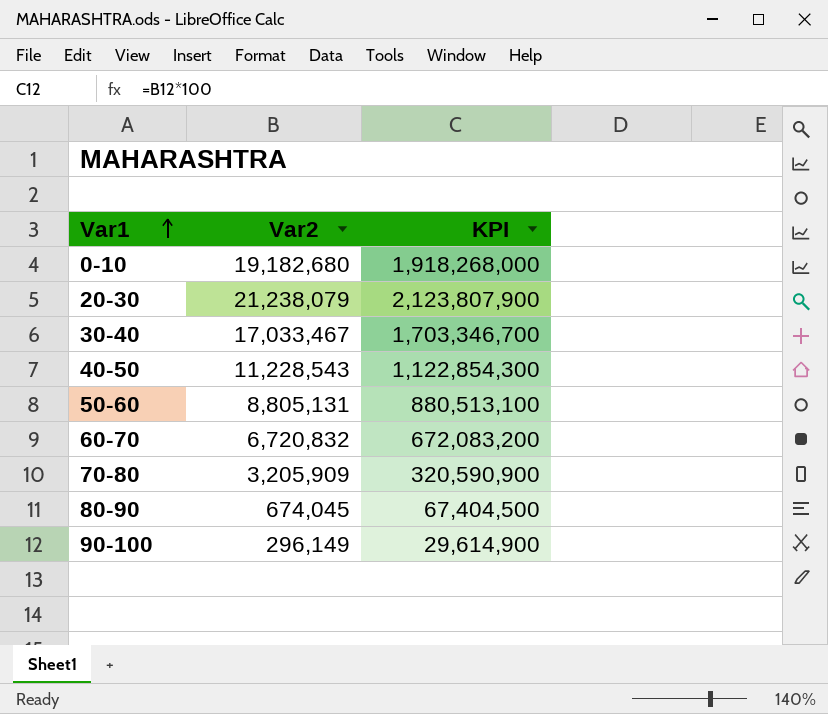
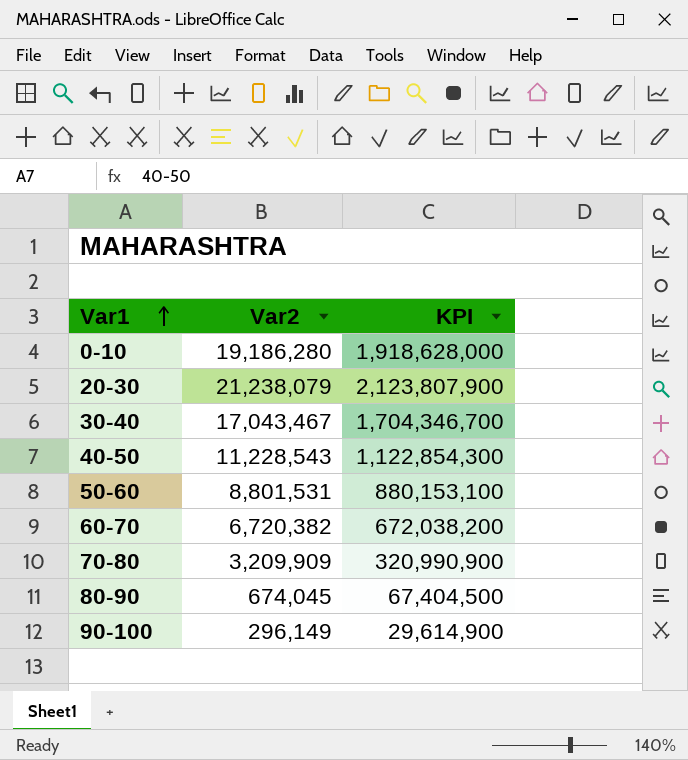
0-10 | Var2: 19,182,680 -> 19,186,280
0-10 | KPI: 1,918,268,000 -> 1,918,628,000
30-40 | Var2: 17,033,467 -> 17,043,467
30-40 | KPI: 1,703,346,700 -> 1,704,346,700
50-60 | Var2: 8,805,131 -> 8,801,531
50-60 | KPI: 880,513,100 -> 880,153,100
60-70 | Var2: 6,720,832 -> 6,720,382
60-70 | KPI: 672,083,200 -> 672,038,200
70-80 | Var2: 3,205,909 -> 3,209,909
70-80 | KPI: 320,590,900 -> 320,990,900

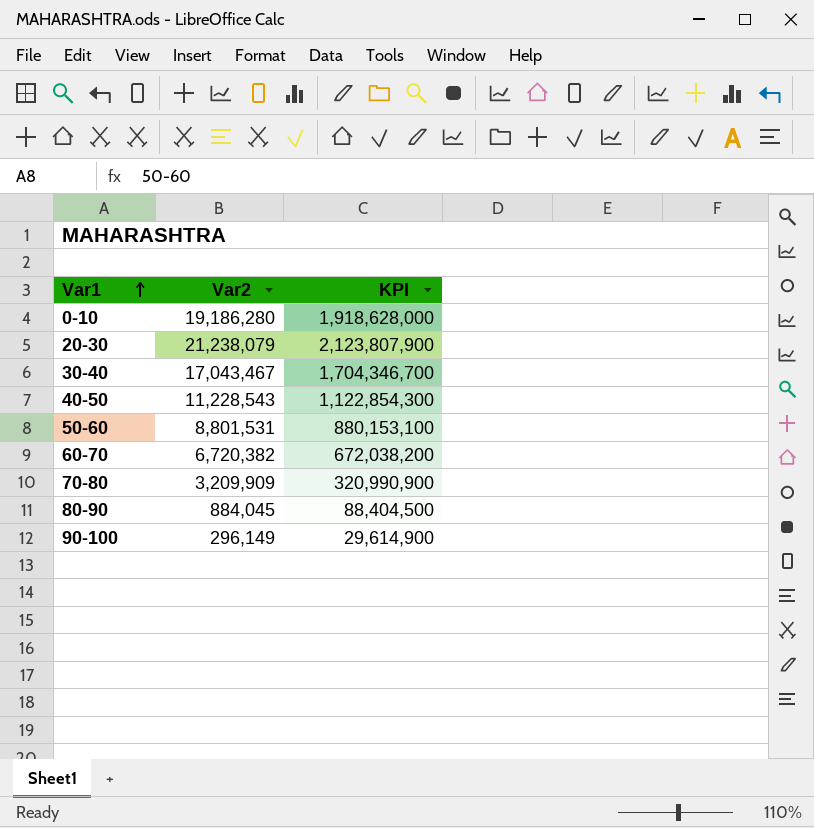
80-90 | Var2: 674,045 -> 884,045
80-90 | KPI: 67,404,500 -> 88,404,500

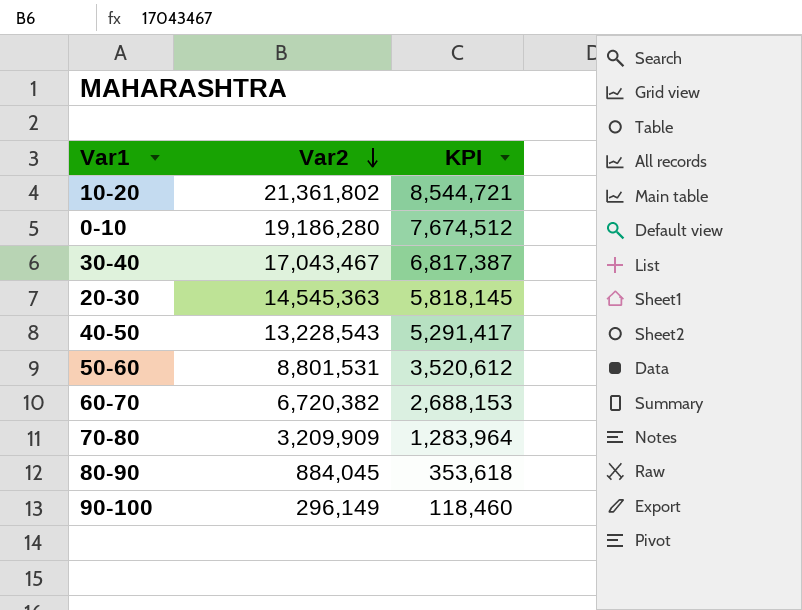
row order: Var1 ascending -> Var2 descending
column KPI | formula: [Var2] * 100 -> [Var2] * 0.4
row 10-20: none -> 21,361,802 | 8,544,721
20-30 | Var2: 21,238,079 -> 14,545,363
40-50 | Var2: 11,228,543 -> 13,228,543

